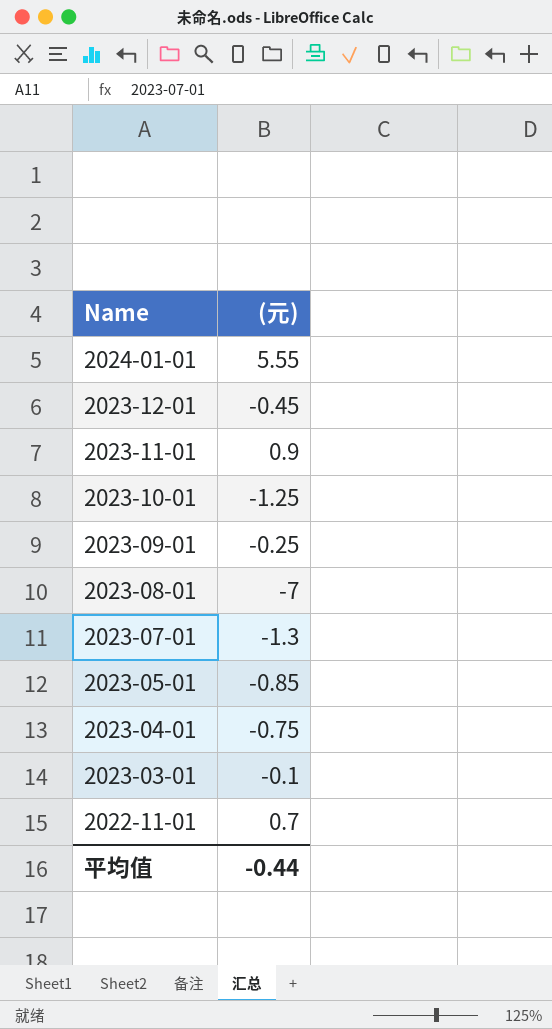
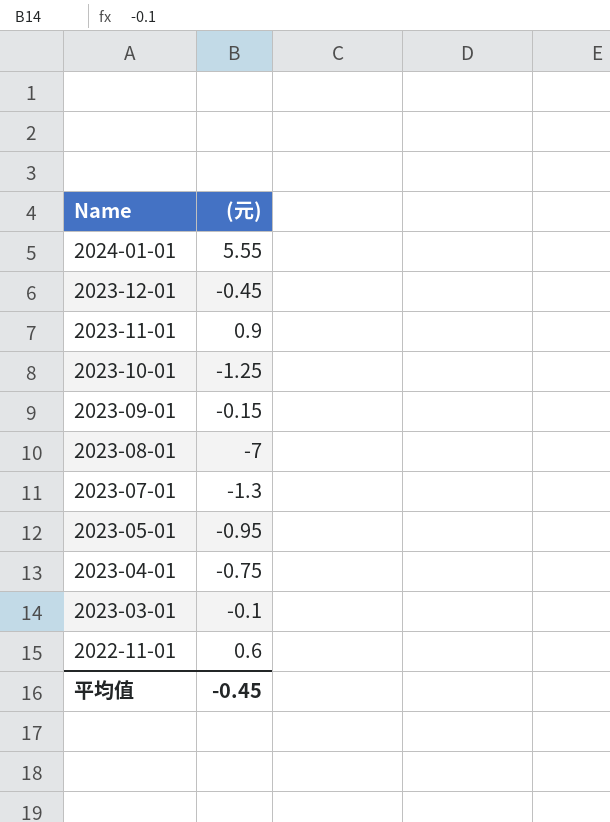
2023-09-01 | (元): -0.25 -> -0.15
2023-05-01 | (元): -0.85 -> -0.95
2022-11-01 | (元): 0.7 -> 0.6
平均值 | (元): -0.44 -> -0.45

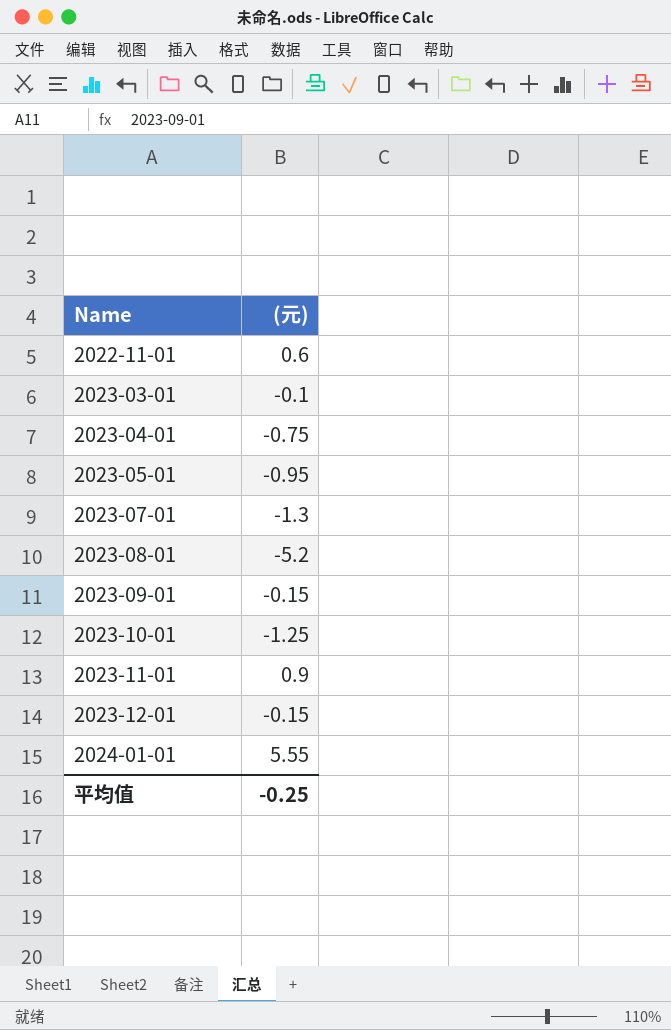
row order: Name descending -> Name ascending
2023-08-01 | (元): -7 -> -5.2
2023-12-01 | (元): -0.45 -> -0.15
平均值 | (元): -0.45 -> -0.25

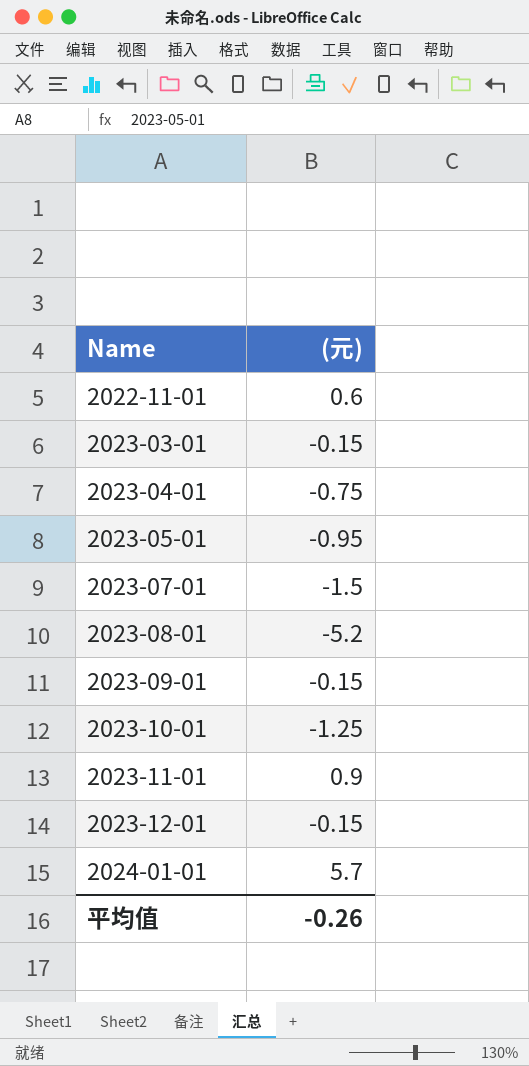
2023-03-01 | (元): -0.1 -> -0.15
2023-07-01 | (元): -1.3 -> -1.5
2024-01-01 | (元): 5.55 -> 5.7
平均值 | (元): -0.25 -> -0.26

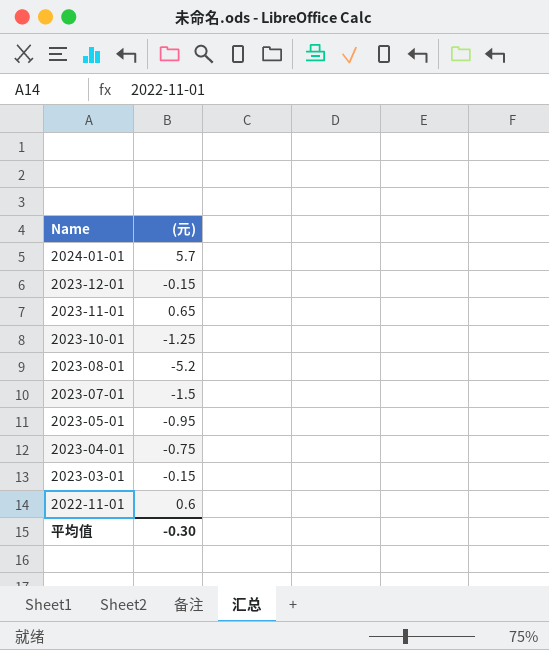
row order: Name ascending -> Name descending
row 2023-09-01: -0.15 -> none
2023-11-01 | (元): 0.9 -> 0.65
平均值 | (元): -0.26 -> -0.30

